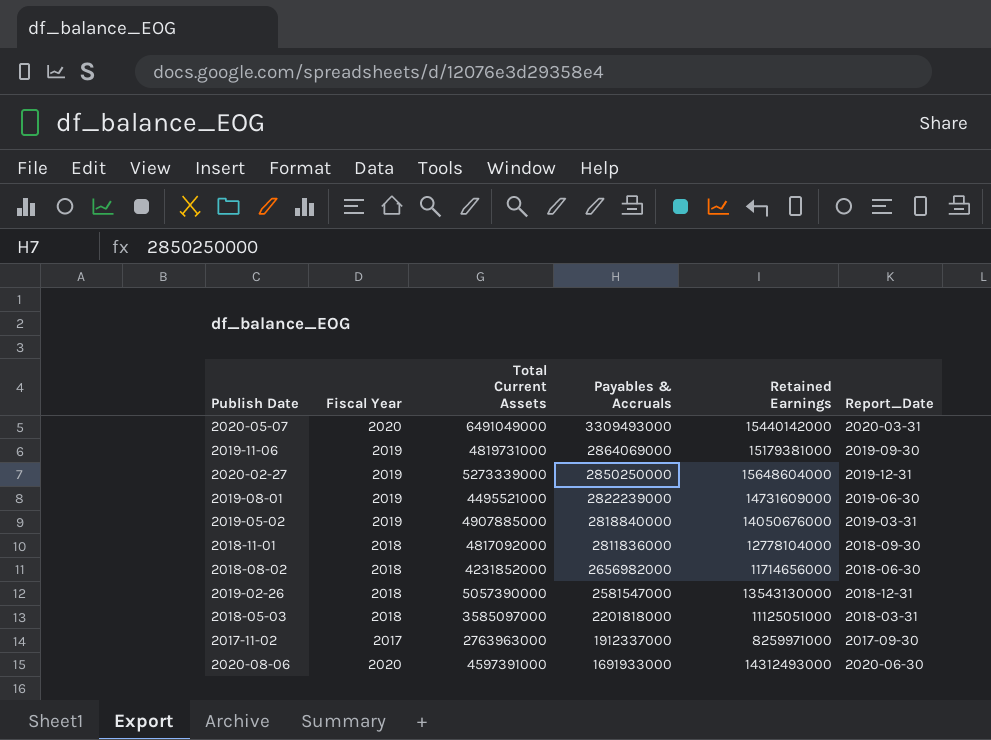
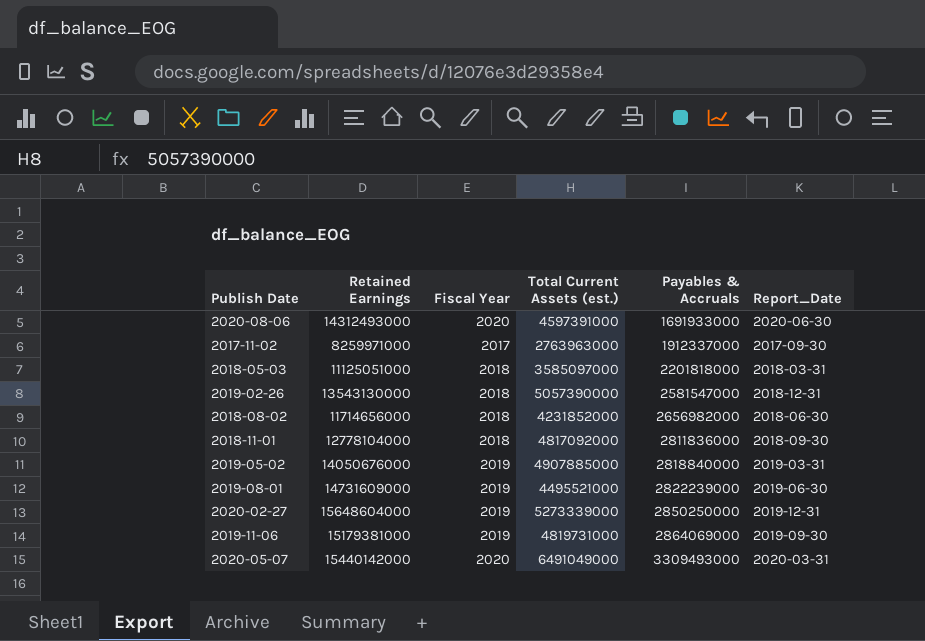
row order: Payables & Accruals descending -> Payables & Accruals ascending
column Retained Earnings | position: 5 -> 2
column name: Total Current Assets -> Total Current Assets (est.)

